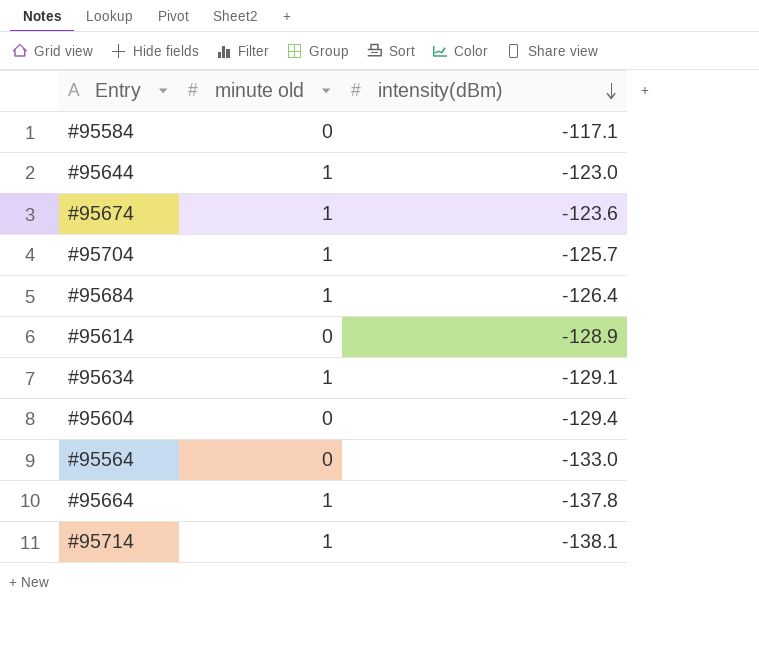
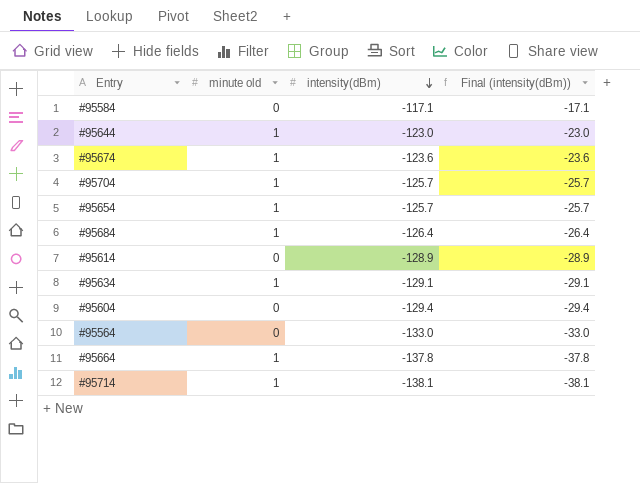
column Final (intensity(dBm)) | formula: none -> [intensity(dBm)] + 100
row #95654: none -> 1 | -125.7 | -25.7

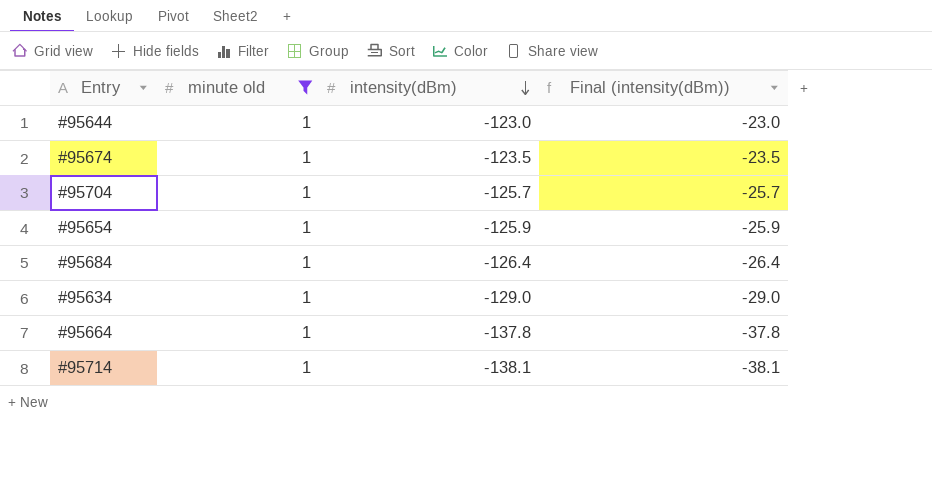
filter: none -> minute old = 1
#95674 | intensity(dBm): -123.6 -> -123.5
#95674 | Final (intensity(dBm)): -23.6 -> -23.5
#95654 | intensity(dBm): -125.7 -> -125.9
#95654 | Final (intensity(dBm)): -25.7 -> -25.9
#95634 | intensity(dBm): -129.1 -> -129.0
#95634 | Final (intensity(dBm)): -29.1 -> -29.0

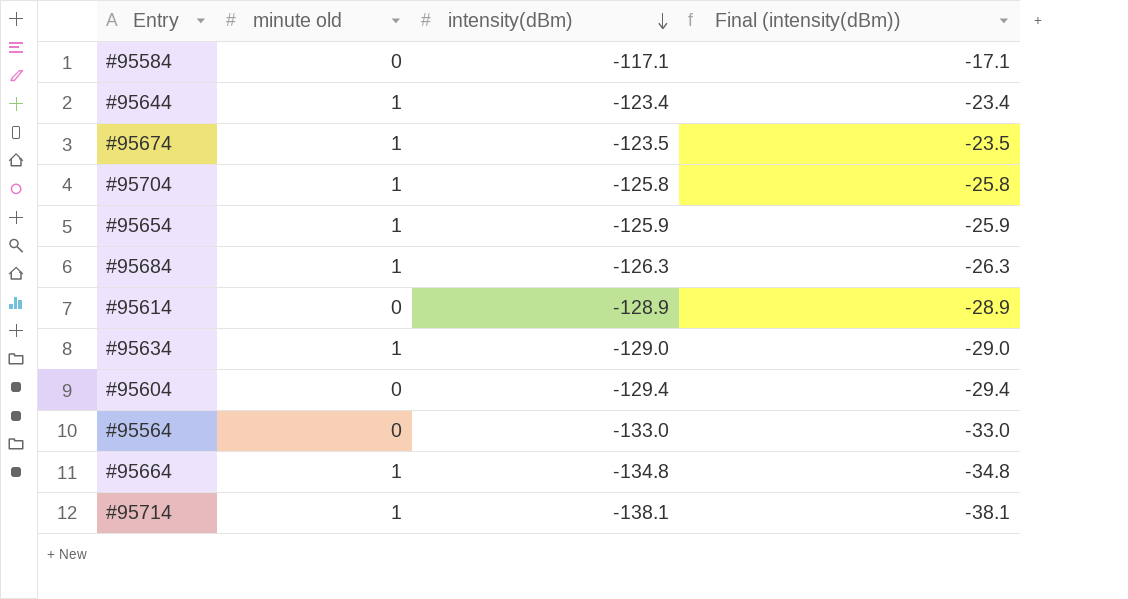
filter: minute old = 1 -> none
#95644 | intensity(dBm): -123.0 -> -123.4
#95644 | Final (intensity(dBm)): -23.0 -> -23.4
#95704 | intensity(dBm): -125.7 -> -125.8
#95704 | Final (intensity(dBm)): -25.7 -> -25.8
#95684 | intensity(dBm): -126.4 -> -126.3
#95684 | Final (intensity(dBm)): -26.4 -> -26.3
#95664 | intensity(dBm): -137.8 -> -134.8
#95664 | Final (intensity(dBm)): -37.8 -> -34.8

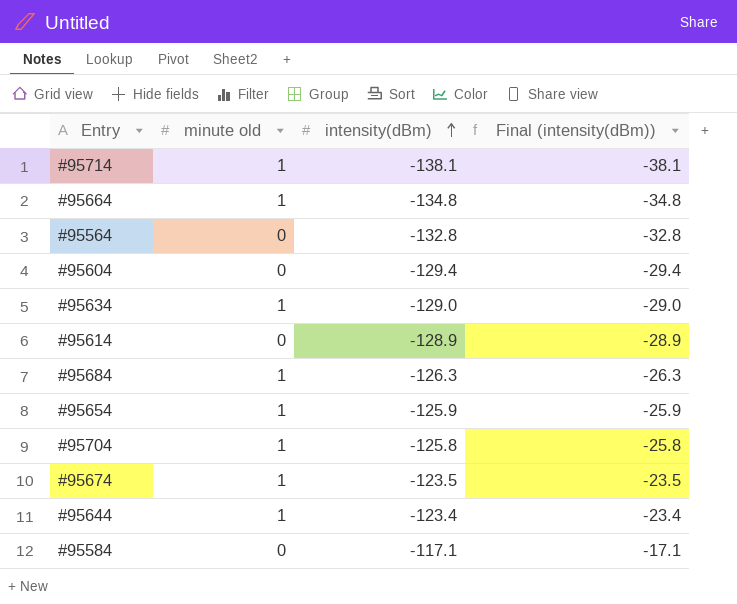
row order: intensity(dBm) descending -> intensity(dBm) ascending
#95564 | intensity(dBm): -133.0 -> -132.8
#95564 | Final (intensity(dBm)): -33.0 -> -32.8

